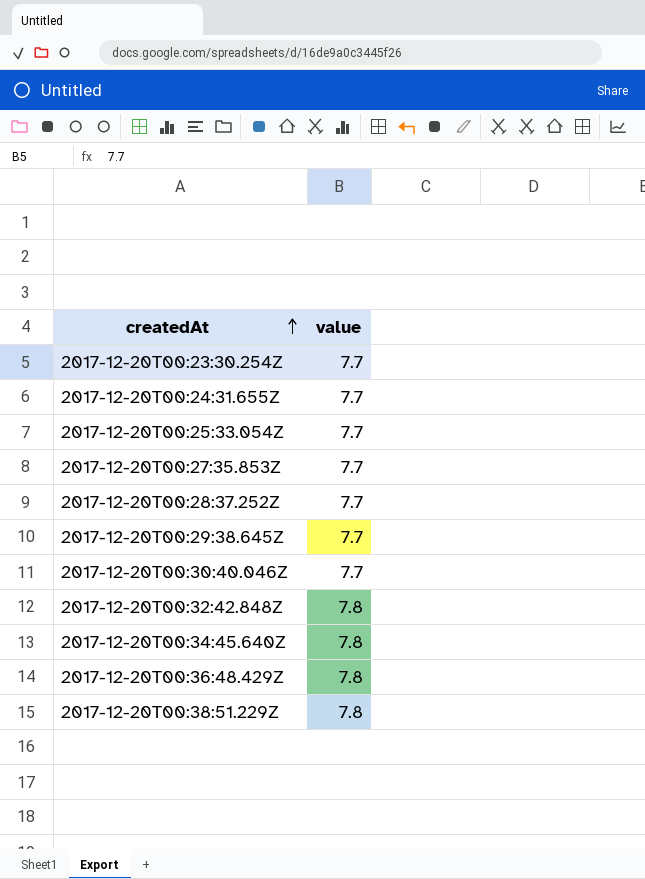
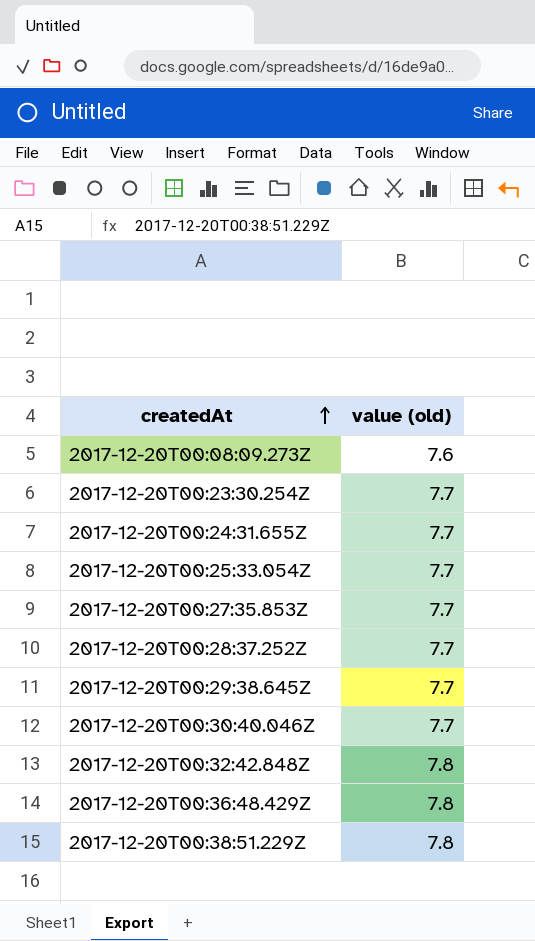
column name: value -> value (old)
row 2017-12-20T00:34:45.640Z: 7.8 -> none
row 2017-12-20T00:08:09.273Z: none -> 7.6

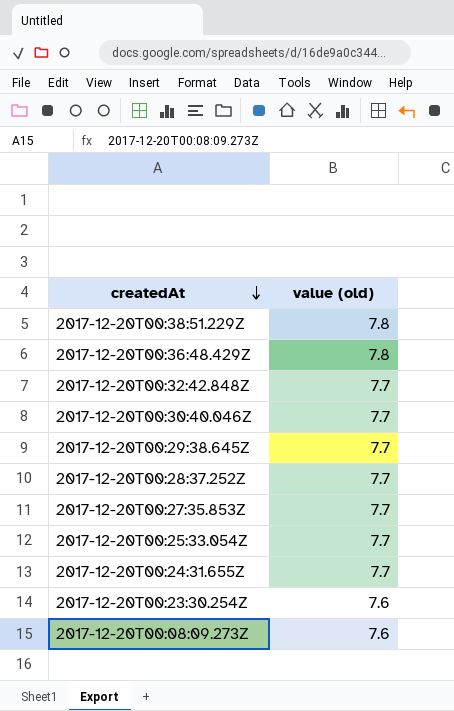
row order: createdAt ascending -> createdAt descending
2017-12-20T00:32:42.848Z | value (old): 7.8 -> 7.7
2017-12-20T00:23:30.254Z | value (old): 7.7 -> 7.6

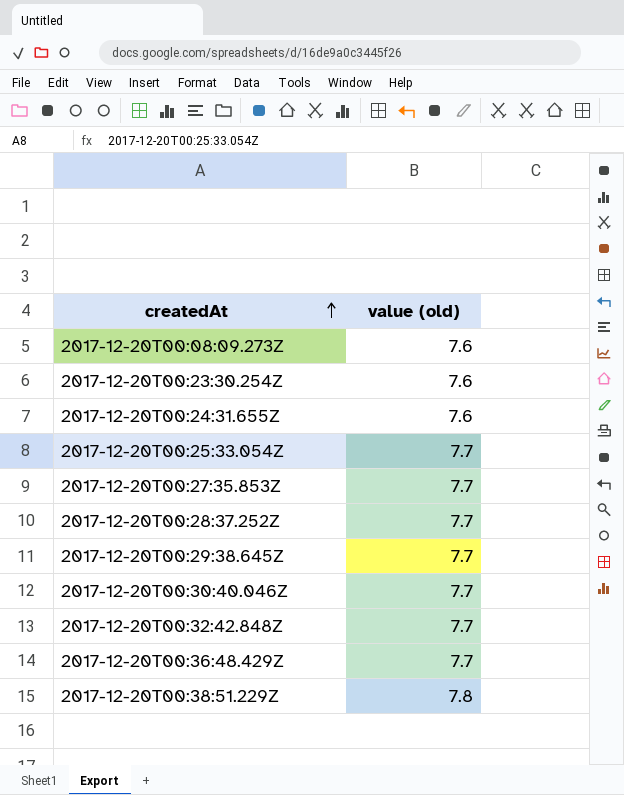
row order: createdAt descending -> createdAt ascending
2017-12-20T00:24:31.655Z | value (old): 7.7 -> 7.6
2017-12-20T00:36:48.429Z | value (old): 7.8 -> 7.7

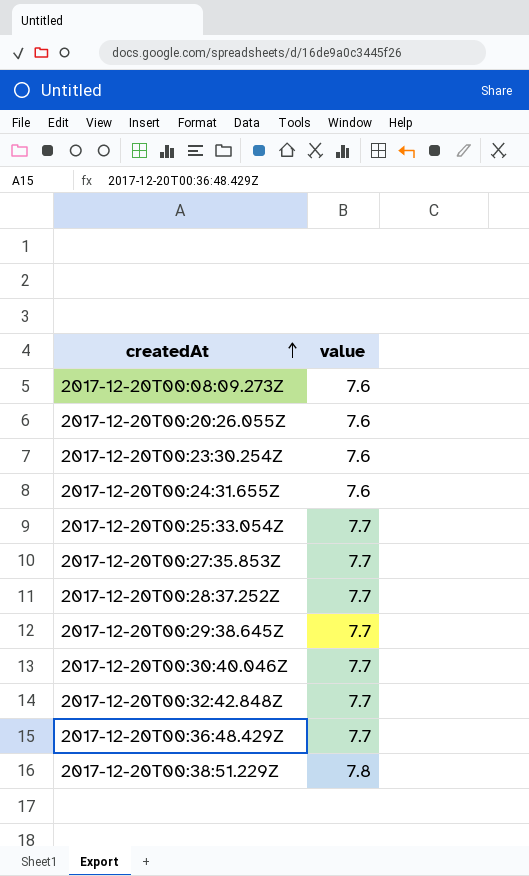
column name: value (old) -> value
row 2017-12-20T00:20:26.055Z: none -> 7.6

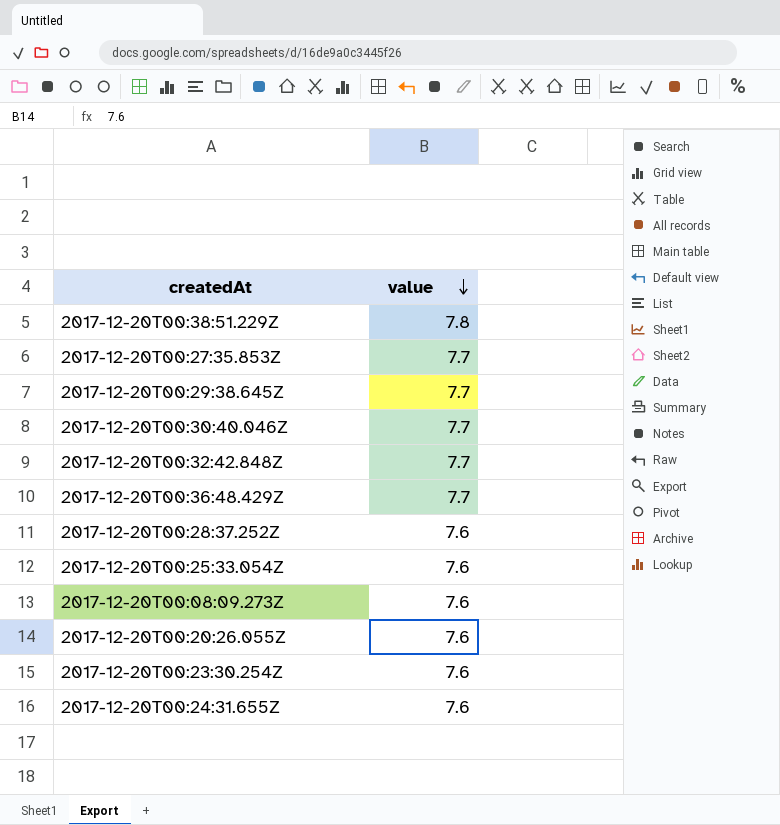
row order: createdAt ascending -> value descending
2017-12-20T00:28:37.252Z | value: 7.7 -> 7.6
2017-12-20T00:25:33.054Z | value: 7.7 -> 7.6

